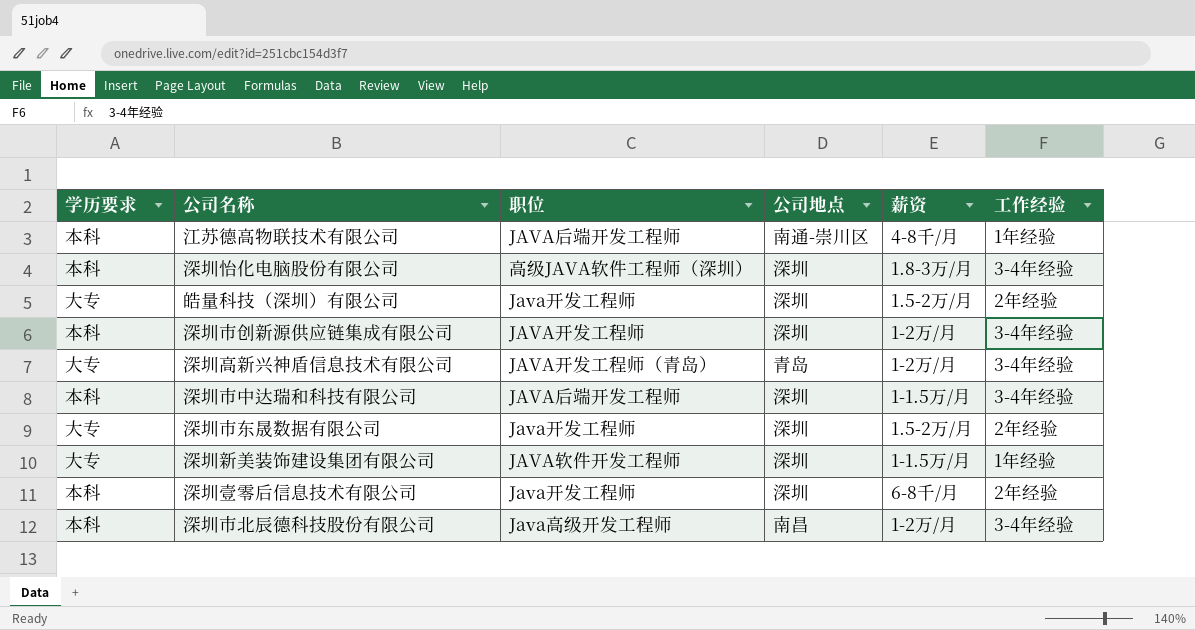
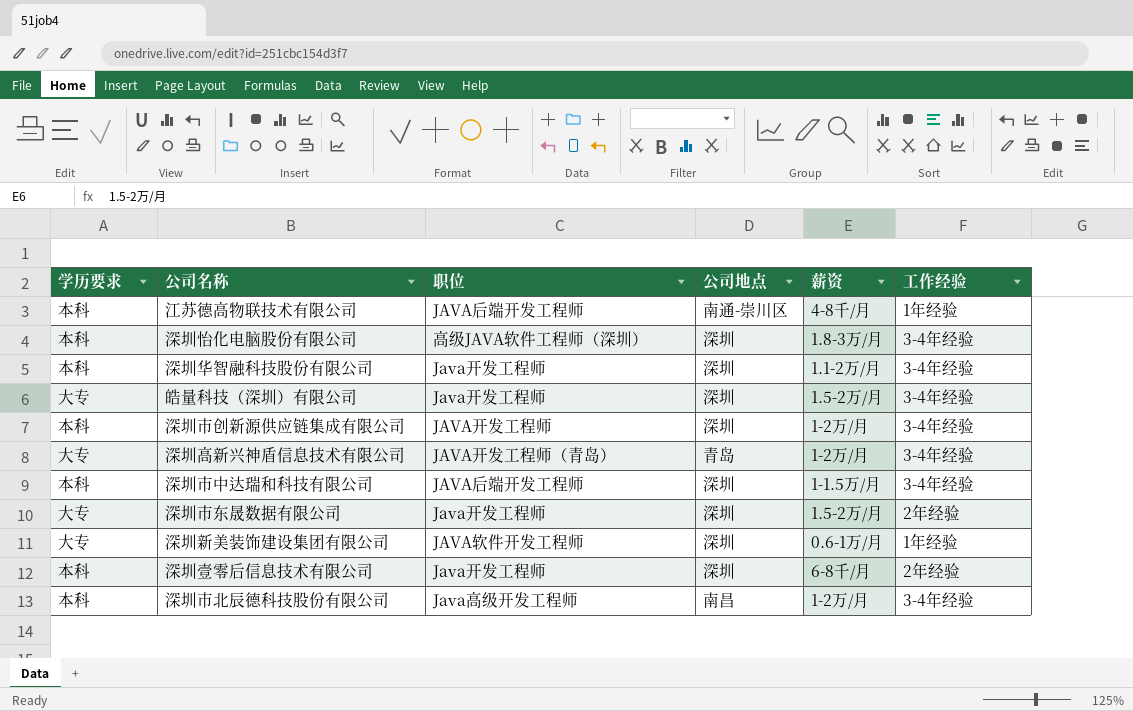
row 深圳华智融科技股份有限公司: none -> 本科 | Java开发工程师 | 深圳 | 1.1-2万/月 | 3-4年经验
皓量科技（深圳）有限公司 | 工作经验: 2年经验 -> 3-4年经验
深圳新美装饰建设集团有限公司 | 薪资: 1-1.5万/月 -> 0.6-1万/月

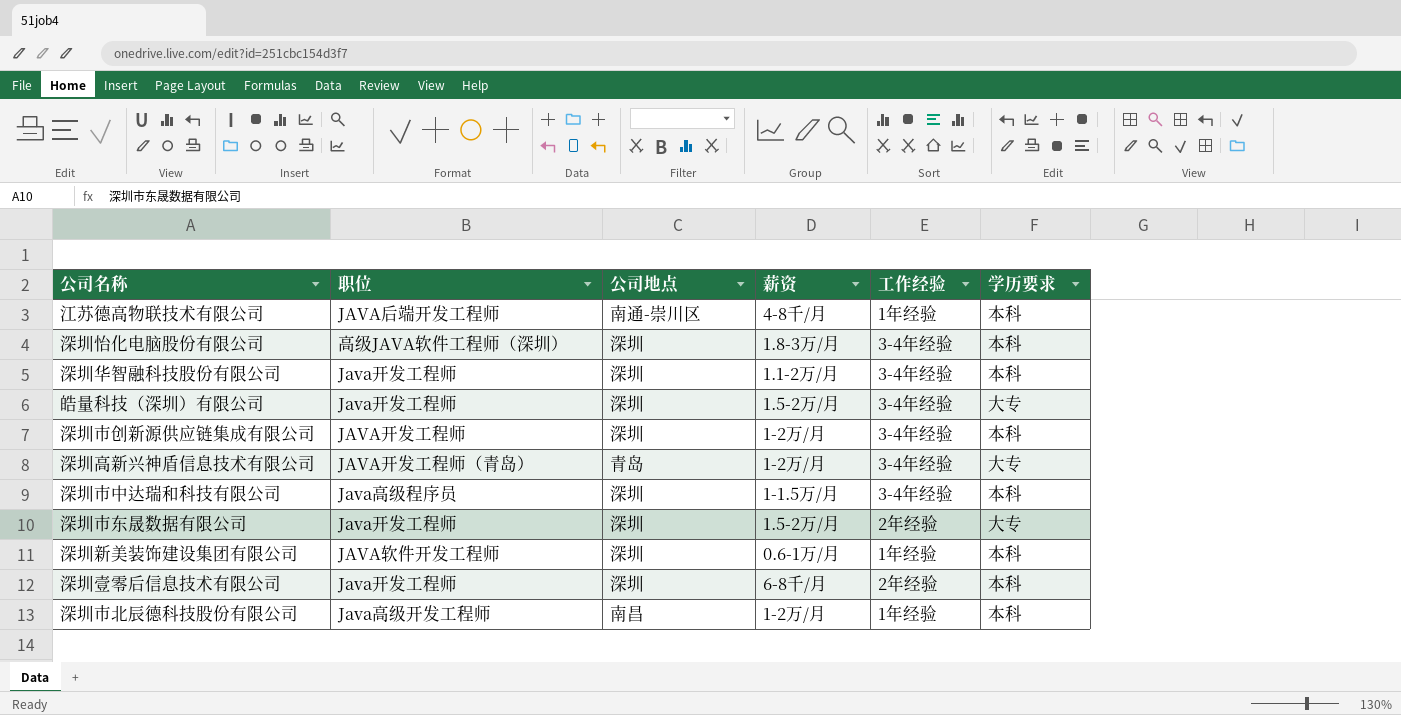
column 学历要求 | position: 1 -> 6
深圳市中达瑞和科技有限公司 | 职位: JAVA后端开发工程师 -> Java高级程序员
深圳新美装饰建设集团有限公司 | 学历要求: 大专 -> 本科
深圳市北辰德科技股份有限公司 | 工作经验: 3-4年经验 -> 1年经验

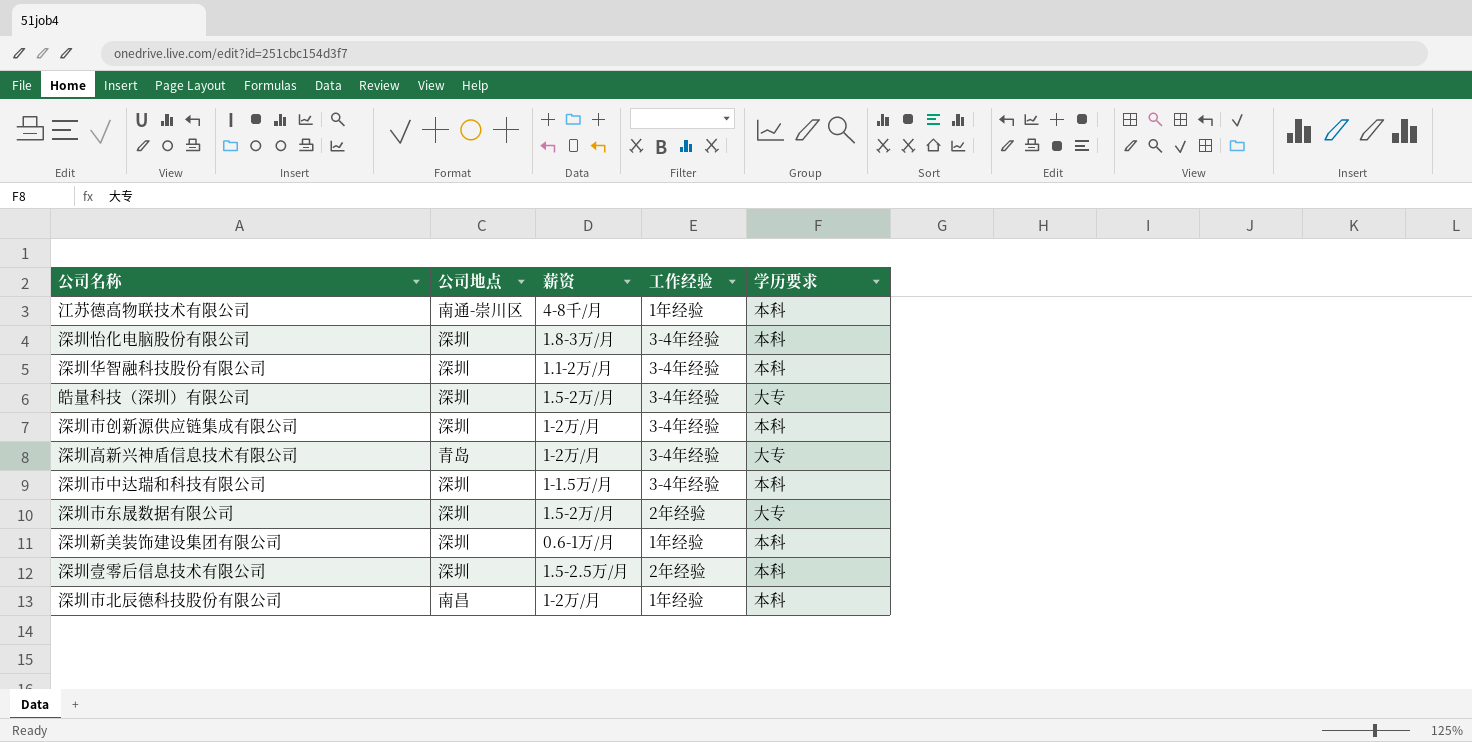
column 职位 | position: 2 -> none
深圳壹零后信息技术有限公司 | 薪资: 6-8千/月 -> 1.5-2.5万/月

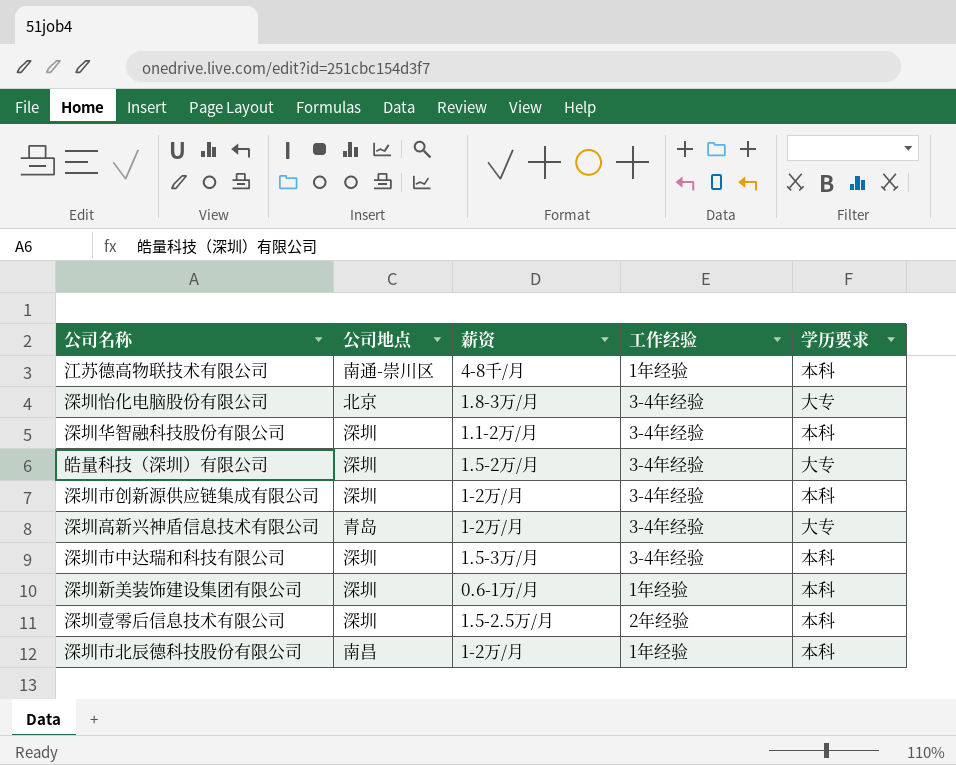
row 深圳市东晟数据有限公司: 深圳 | 1.5-2万/月 | 2年经验 | 大专 -> none
深圳怡化电脑股份有限公司 | 公司地点: 深圳 -> 北京
深圳怡化电脑股份有限公司 | 学历要求: 本科 -> 大专
深圳市中达瑞和科技有限公司 | 薪资: 1-1.5万/月 -> 1.5-3万/月

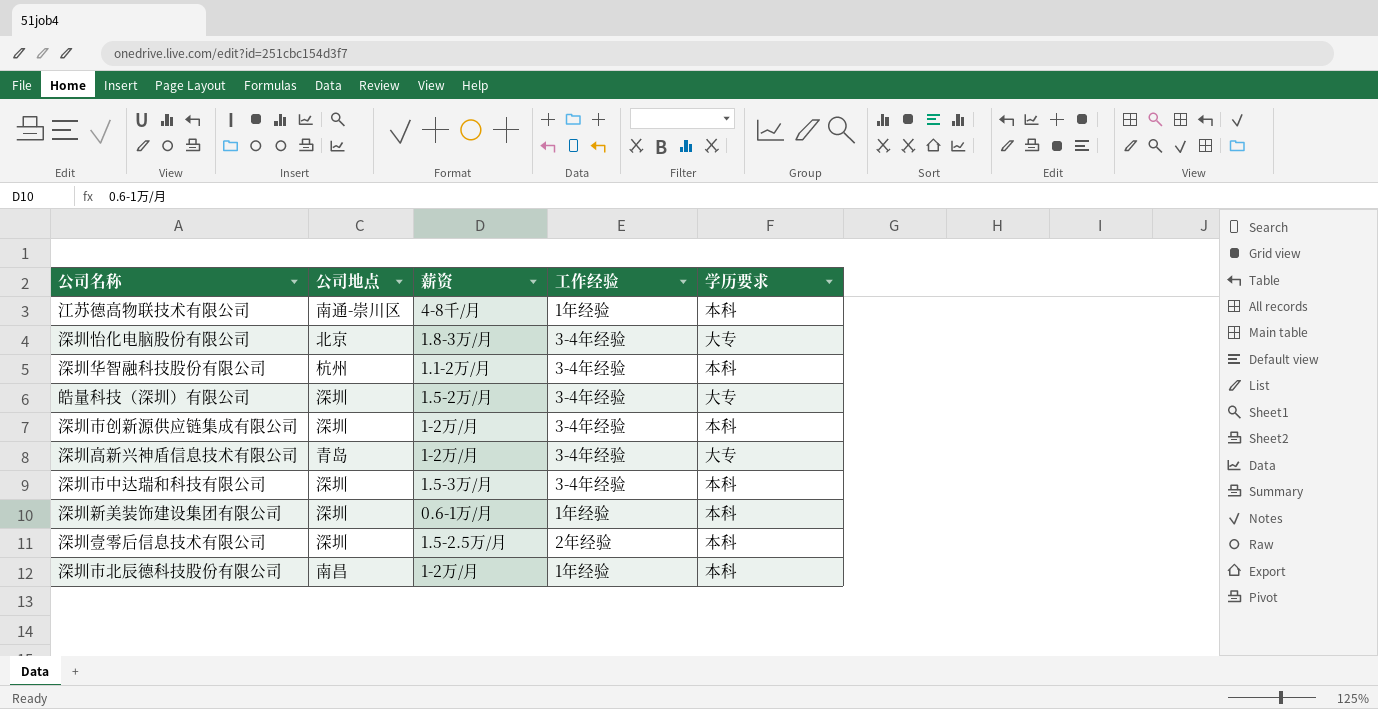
深圳华智融科技股份有限公司 | 公司地点: 深圳 -> 杭州

